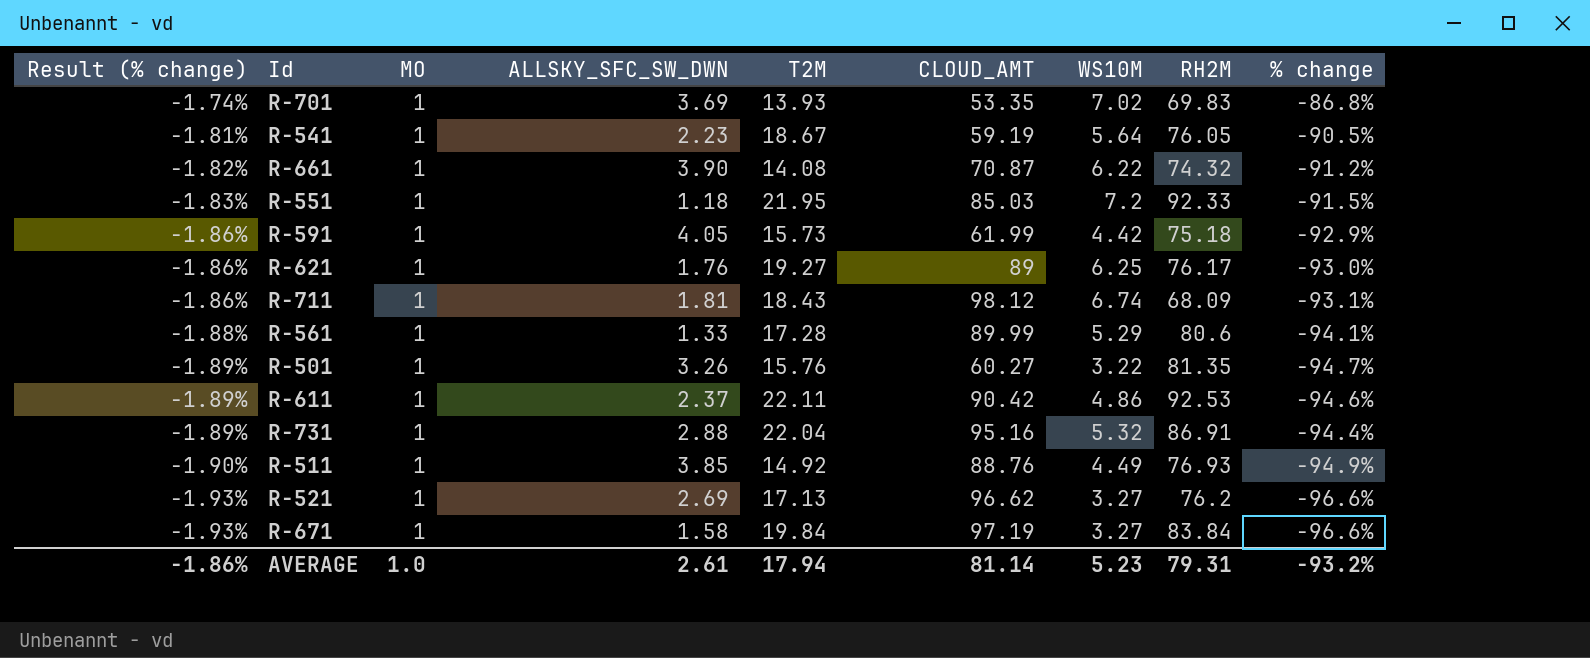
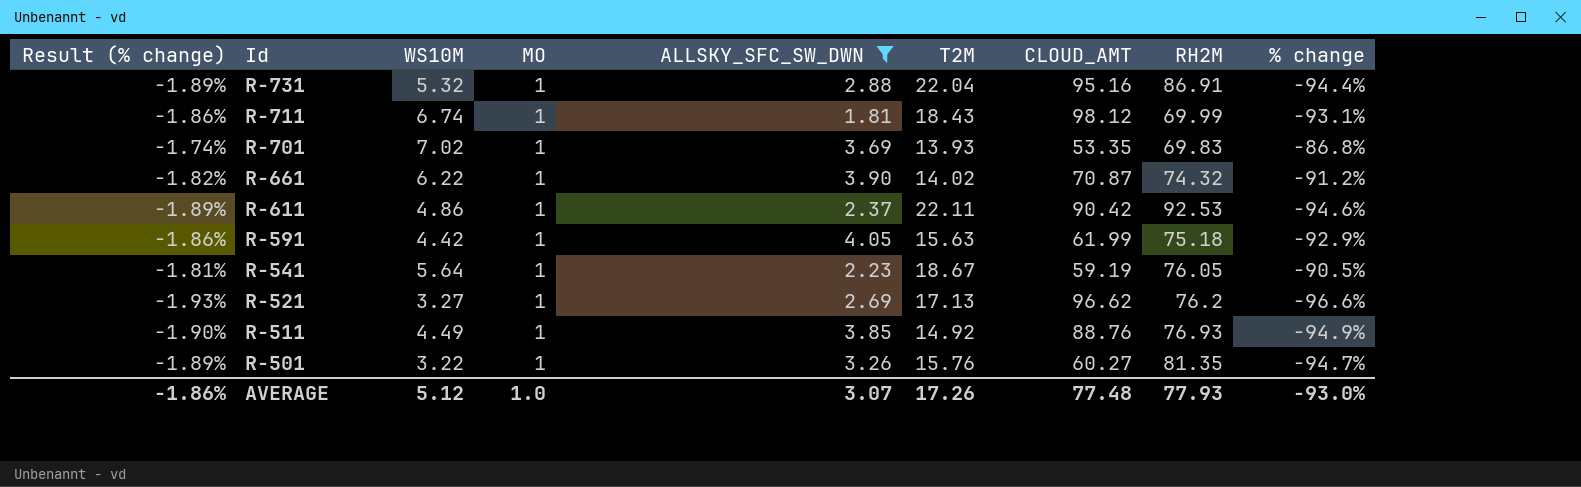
filter: none -> ALLSKY_SFC_SW_DWN >= 1.81
row order: Result (% change) descending -> Id descending
column WS10M | position: 7 -> 3
R-711 | RH2M: 68.09 -> 69.99
R-661 | T2M: 14.08 -> 14.02
R-591 | T2M: 15.73 -> 15.63
AVERAGE | WS10M: 5.23 -> 5.12
AVERAGE | ALLSKY_SFC_SW_DWN: 2.61 -> 3.07
AVERAGE | T2M: 17.94 -> 17.26
AVERAGE | CLOUD_AMT: 81.14 -> 77.48
AVERAGE | RH2M: 79.31 -> 77.93
AVERAGE | % change: -93.2% -> -93.0%

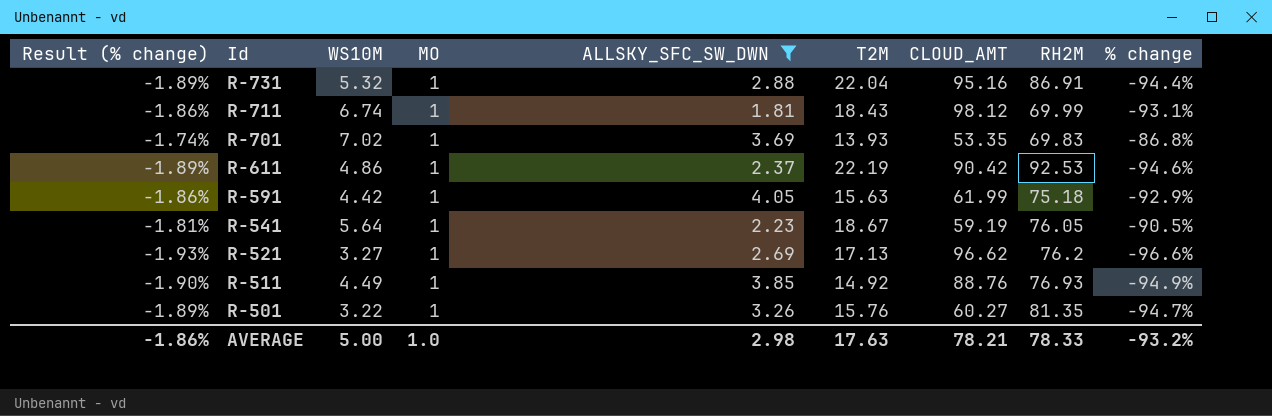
row R-661: -1.82% | 6.22 | 1 | 3.90 | 14.02 | 70.87 | 74.32 | -91.2% -> none
R-611 | T2M: 22.11 -> 22.19
AVERAGE | WS10M: 5.12 -> 5.00
AVERAGE | ALLSKY_SFC_SW_DWN: 3.07 -> 2.98
AVERAGE | T2M: 17.26 -> 17.63
AVERAGE | CLOUD_AMT: 77.48 -> 78.21
AVERAGE | RH2M: 77.93 -> 78.33
AVERAGE | % change: -93.0% -> -93.2%

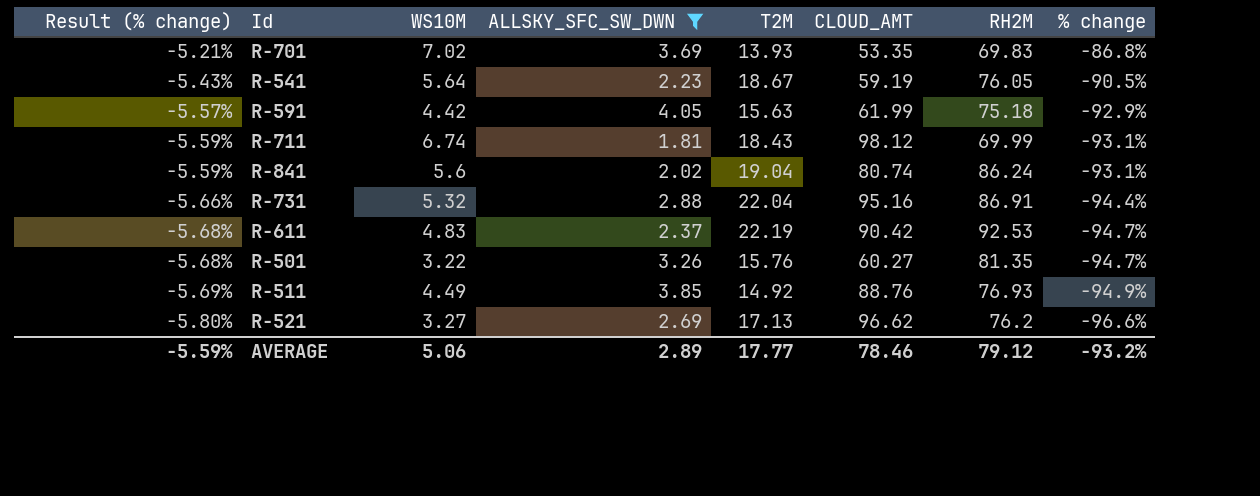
row order: Id descending -> Result (% change) descending
column MO | position: 4 -> none
column Result (% change) | formula: [% change] * 0.02 -> [% change] * 0.06
row R-841: none -> -5.59% | 5.6 | 2.02 | 19.04 | 80.74 | 86.24 | -93.1%
R-611 | WS10M: 4.86 -> 4.83
R-611 | % change: -94.6% -> -94.7%
AVERAGE | Result (% change): -1.86% -> -5.59%
AVERAGE | WS10M: 5.00 -> 5.06
AVERAGE | ALLSKY_SFC_SW_DWN: 2.98 -> 2.89
AVERAGE | T2M: 17.63 -> 17.77
AVERAGE | CLOUD_AMT: 78.21 -> 78.46
AVERAGE | RH2M: 78.33 -> 79.12

